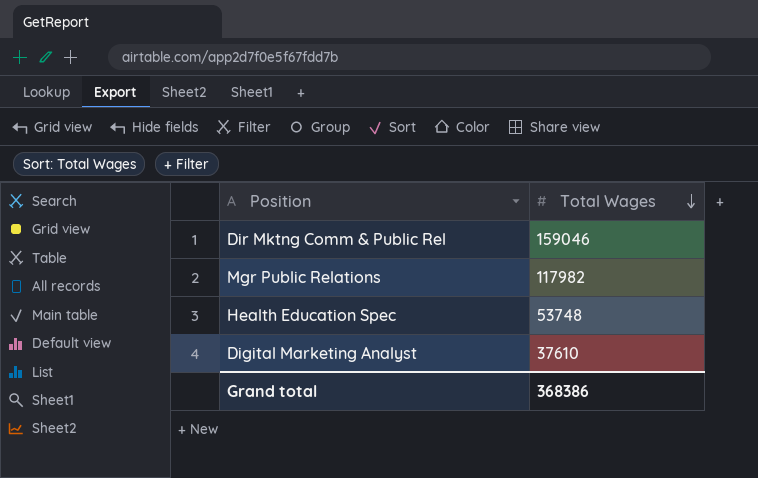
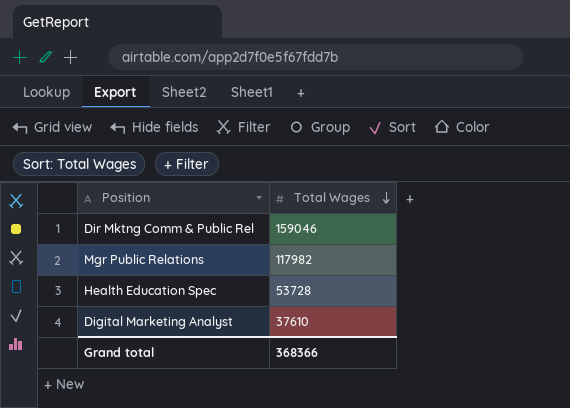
Health Education Spec | Total Wages: 53748 -> 53728
Grand total | Total Wages: 368386 -> 368366

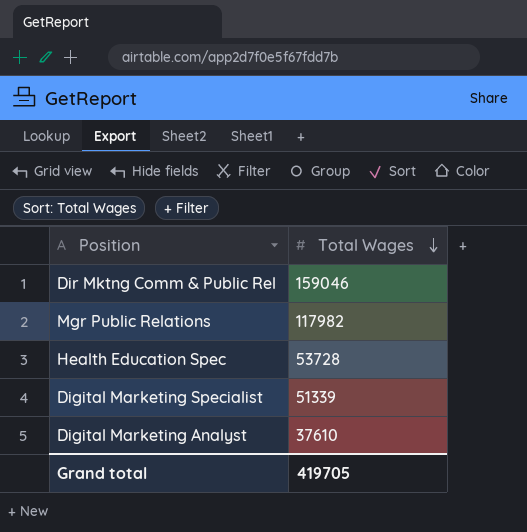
row Digital Marketing Specialist: none -> 51339
Grand total | Total Wages: 368366 -> 419705

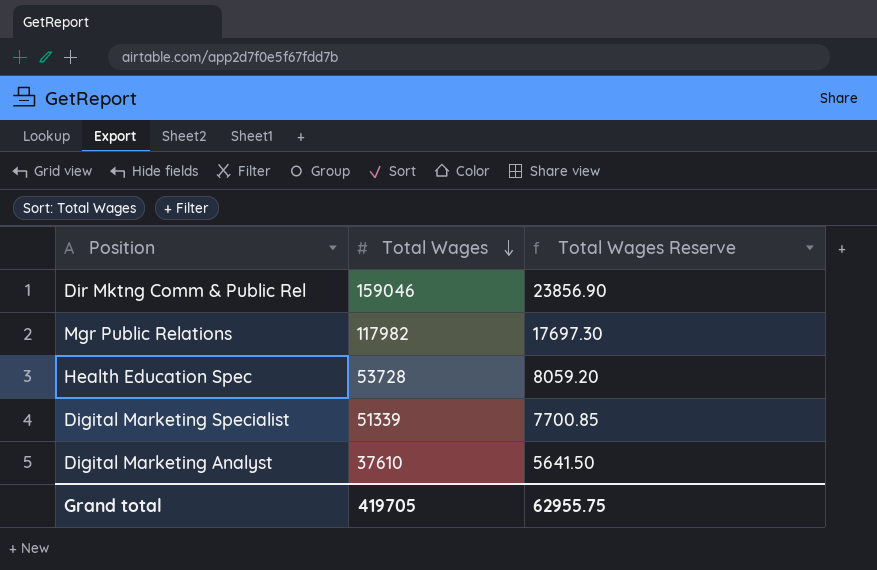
column Total Wages Reserve | formula: none -> [Total Wages] * 0.15

